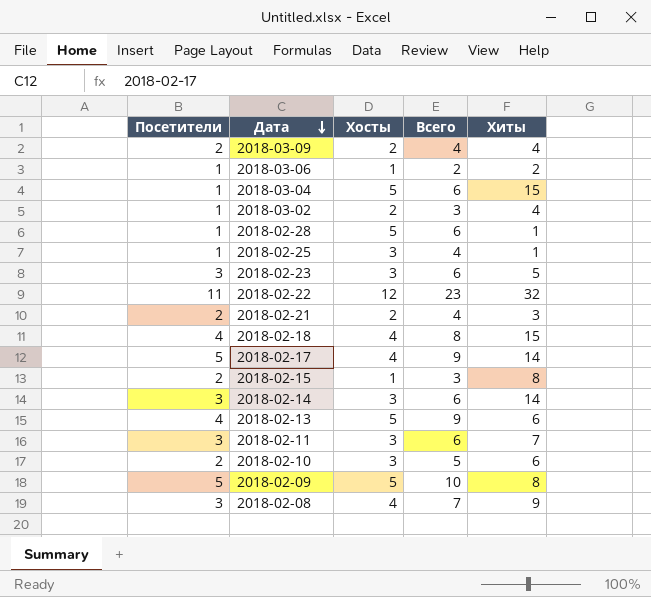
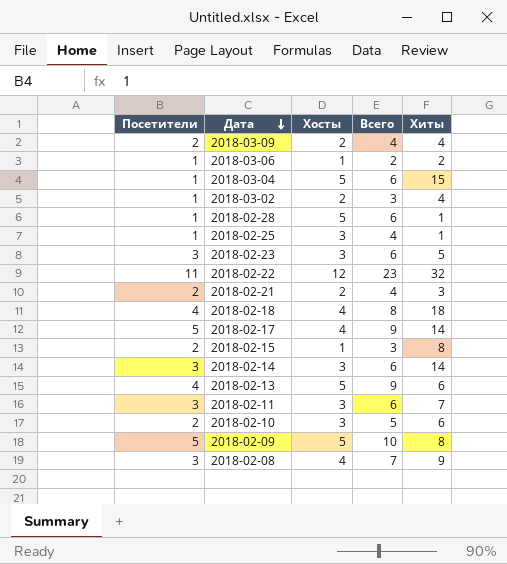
2018-02-18 | Хиты: 15 -> 18

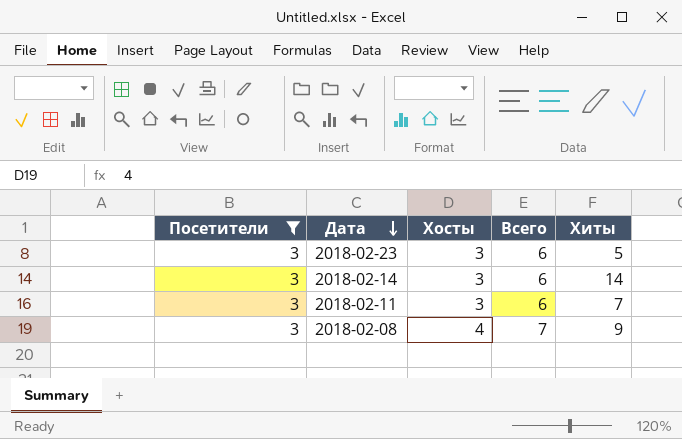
filter: none -> Посетители = 3

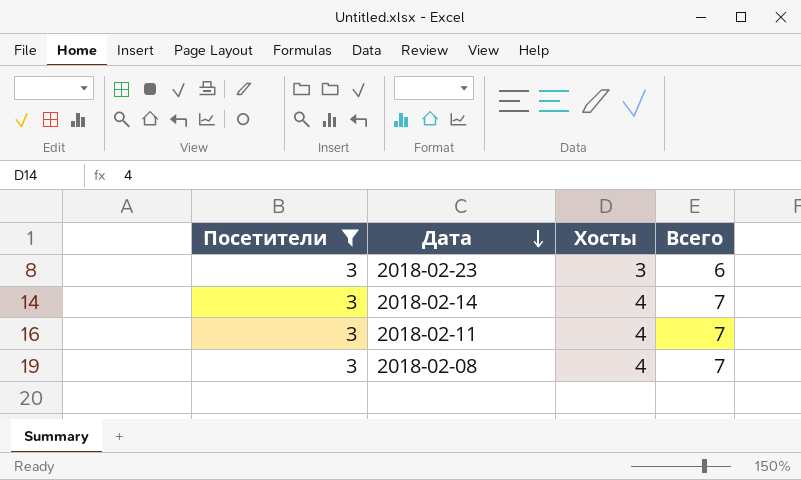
column Хиты | position: 5 -> none
2018-02-14 | Хосты: 3 -> 4
2018-02-14 | Всего: 6 -> 7
2018-02-11 | Хосты: 3 -> 4
2018-02-11 | Всего: 6 -> 7

